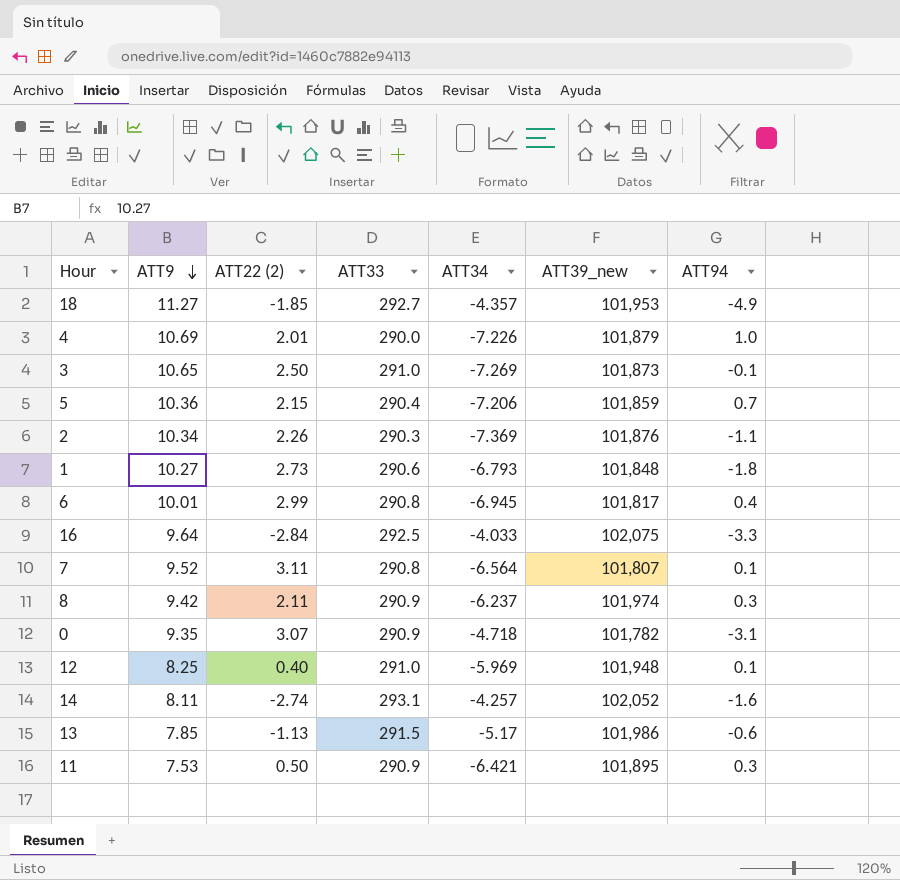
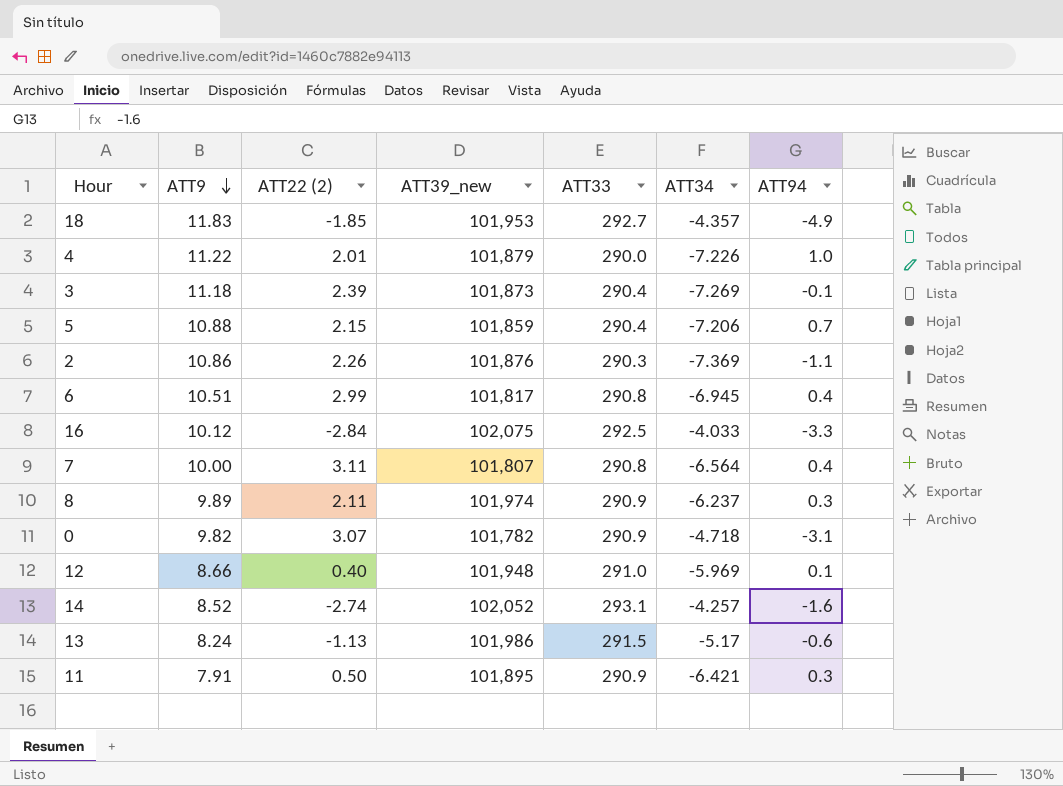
column ATT39_new | position: 6 -> 4
row 1: 10.27 | 2.73 | 290.6 | -6.793 | 101,848 | -1.8 -> none
18 | ATT9: 11.27 -> 11.83
4 | ATT9: 10.69 -> 11.22
3 | ATT9: 10.65 -> 11.18
3 | ATT22 (2): 2.50 -> 2.39
3 | ATT33: 291.0 -> 290.4
5 | ATT9: 10.36 -> 10.88
2 | ATT9: 10.34 -> 10.86
6 | ATT9: 10.01 -> 10.51
16 | ATT9: 9.64 -> 10.12
7 | ATT9: 9.52 -> 10.00
7 | ATT94: 0.1 -> 0.4
8 | ATT9: 9.42 -> 9.89
0 | ATT9: 9.35 -> 9.82
12 | ATT9: 8.25 -> 8.66
14 | ATT9: 8.11 -> 8.52
13 | ATT9: 7.85 -> 8.24
11 | ATT9: 7.53 -> 7.91

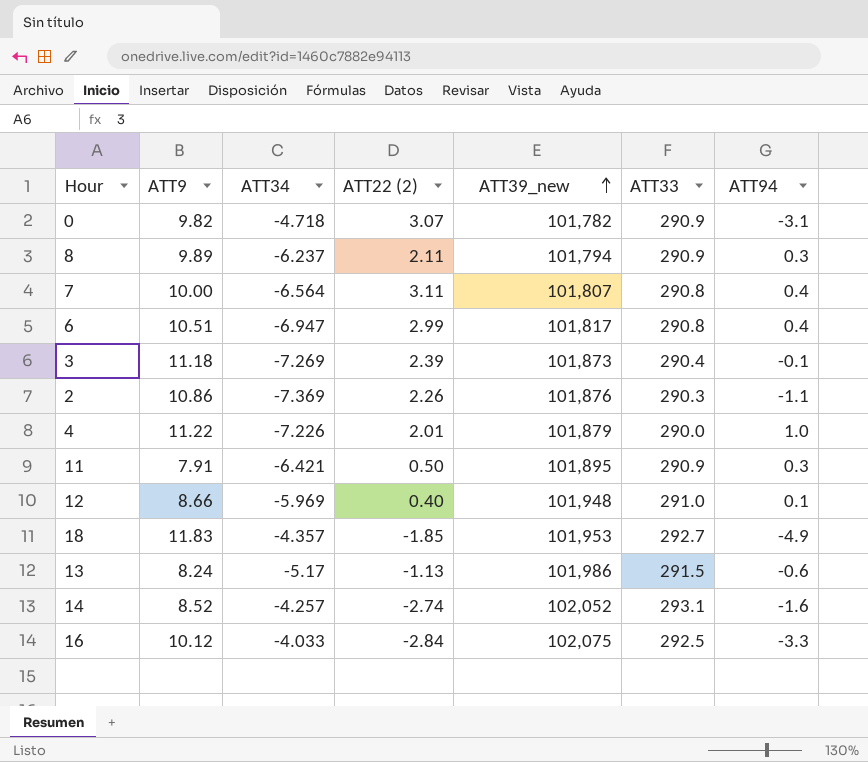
row order: ATT9 descending -> ATT39_new ascending
column ATT34 | position: 6 -> 3
row 5: 10.88 | 2.15 | 101,859 | 290.4 | -7.206 | 0.7 -> none
8 | ATT39_new: 101,974 -> 101,794
6 | ATT34: -6.945 -> -6.947

